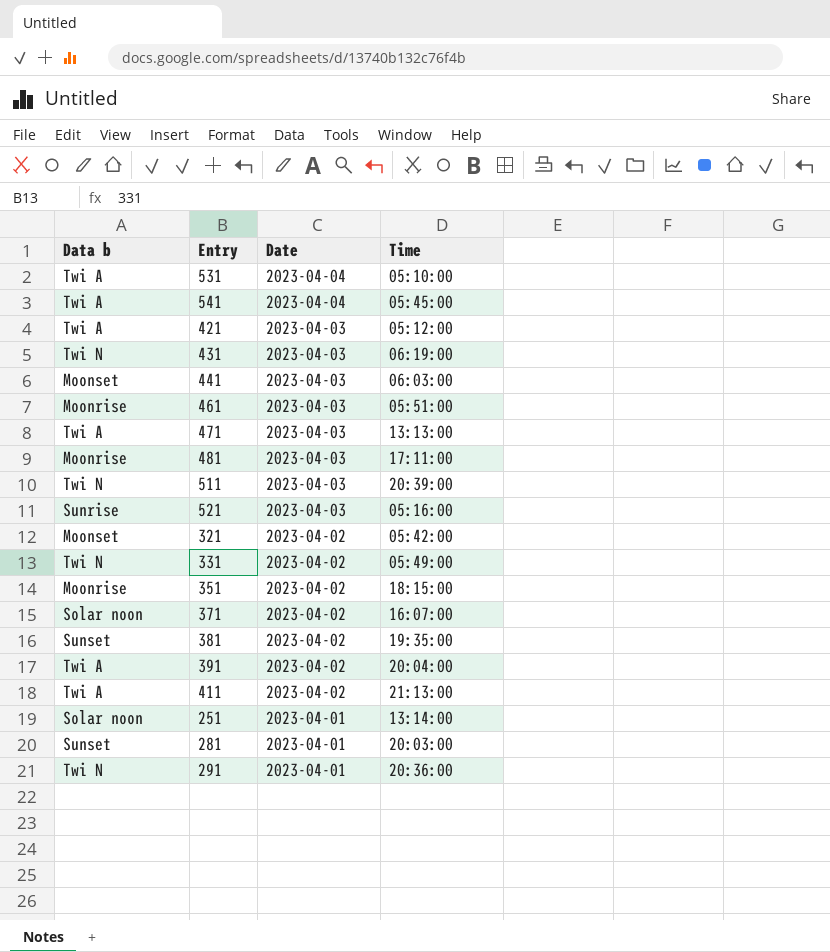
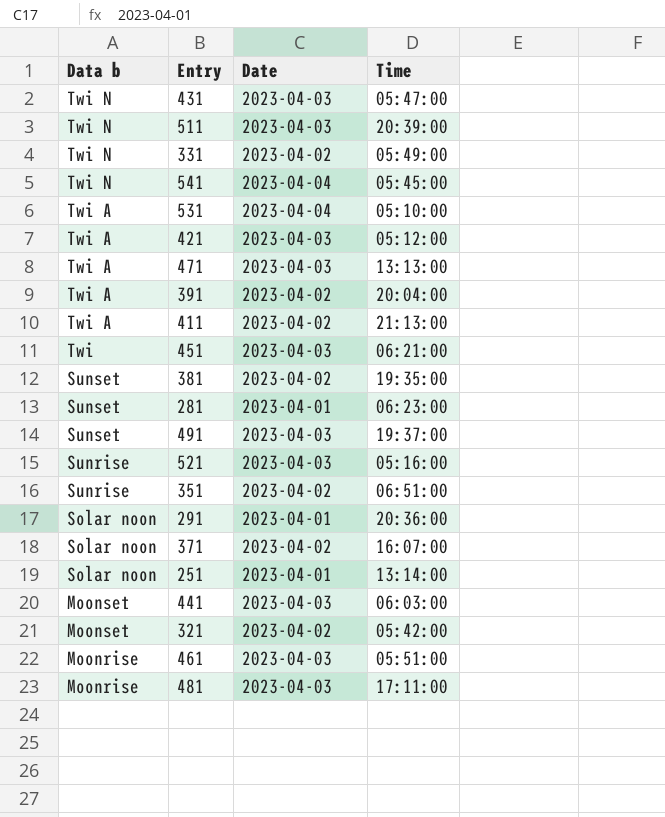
row order: Date descending -> Data b descending
431 | Time: 06:19:00 -> 05:47:00
541 | Data b: Twi A -> Twi N
row 451: none -> Twi | 2023-04-03 | 06:21:00
281 | Time: 20:03:00 -> 06:23:00
row 491: none -> Sunset | 2023-04-03 | 19:37:00
351 | Data b: Moonrise -> Sunrise
351 | Time: 18:15:00 -> 06:51:00
291 | Data b: Twi N -> Solar noon

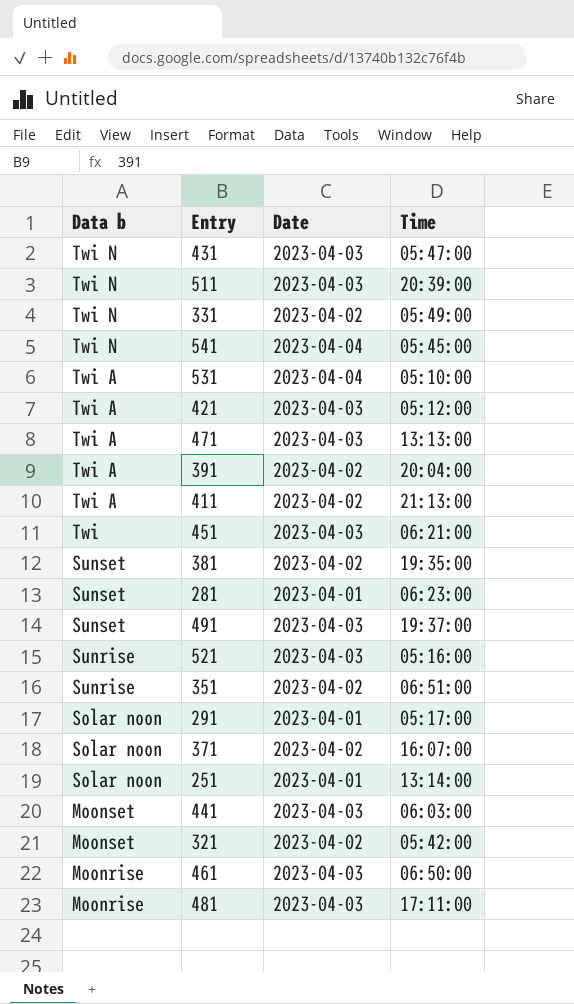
291 | Time: 20:36:00 -> 05:17:00
461 | Time: 05:51:00 -> 06:50:00

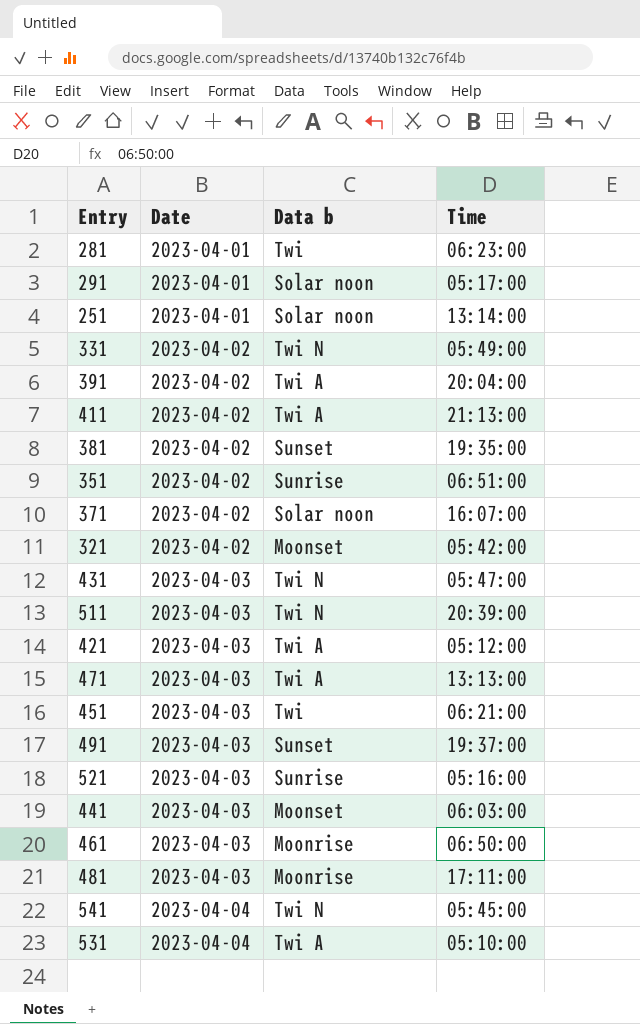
row order: Data b descending -> Date ascending
column Data b | position: 1 -> 3
281 | Data b: Sunset -> Twi

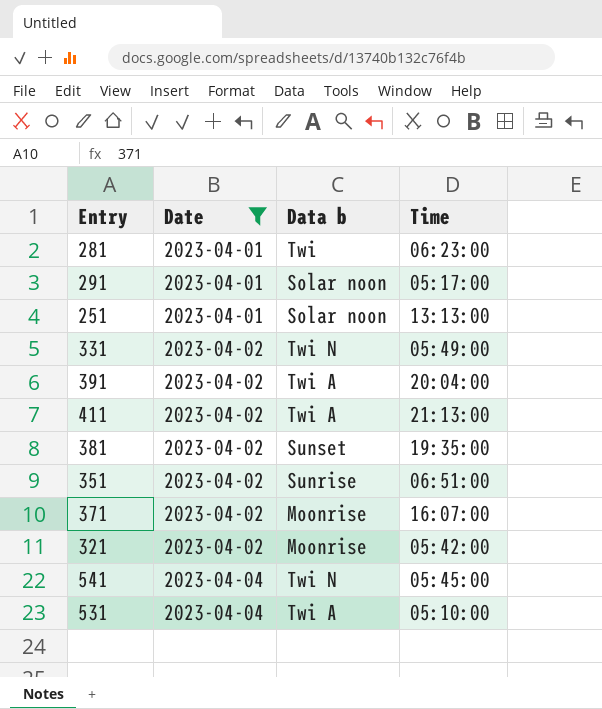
filter: none -> Date != 2023-04-03
251 | Time: 13:14:00 -> 13:13:00
371 | Data b: Solar noon -> Moonrise
321 | Data b: Moonset -> Moonrise

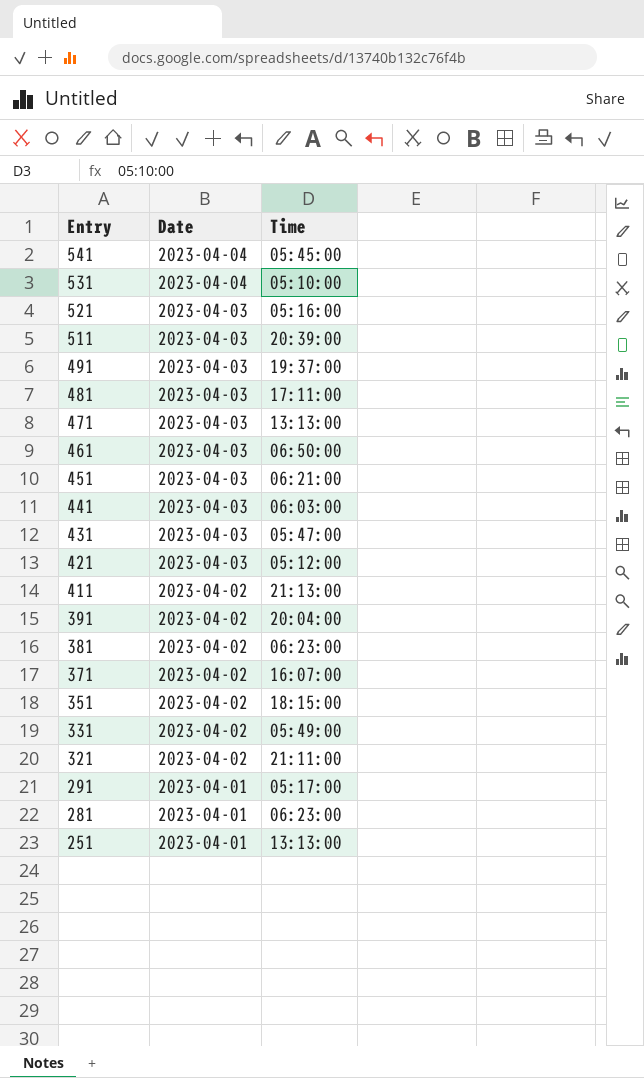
filter: Date != 2023-04-03 -> none
row order: Date ascending -> Entry descending
column Data b | position: 3 -> none
381 | Time: 19:35:00 -> 06:23:00
351 | Time: 06:51:00 -> 18:15:00
321 | Time: 05:42:00 -> 21:11:00

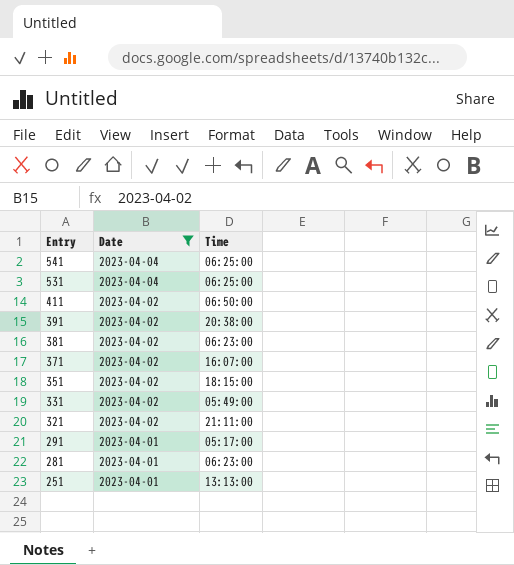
filter: none -> Date != 2023-04-03
541 | Time: 05:45:00 -> 06:25:00
531 | Time: 05:10:00 -> 06:25:00
411 | Time: 21:13:00 -> 06:50:00
391 | Time: 20:04:00 -> 20:38:00

